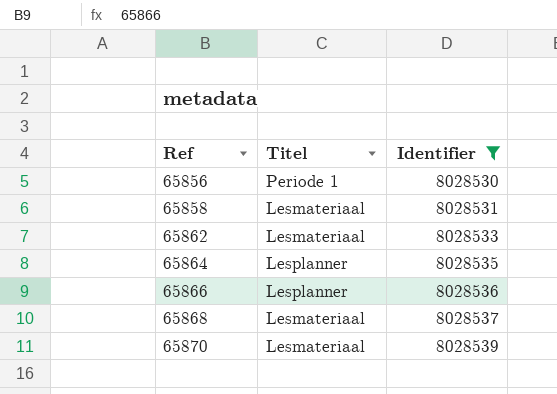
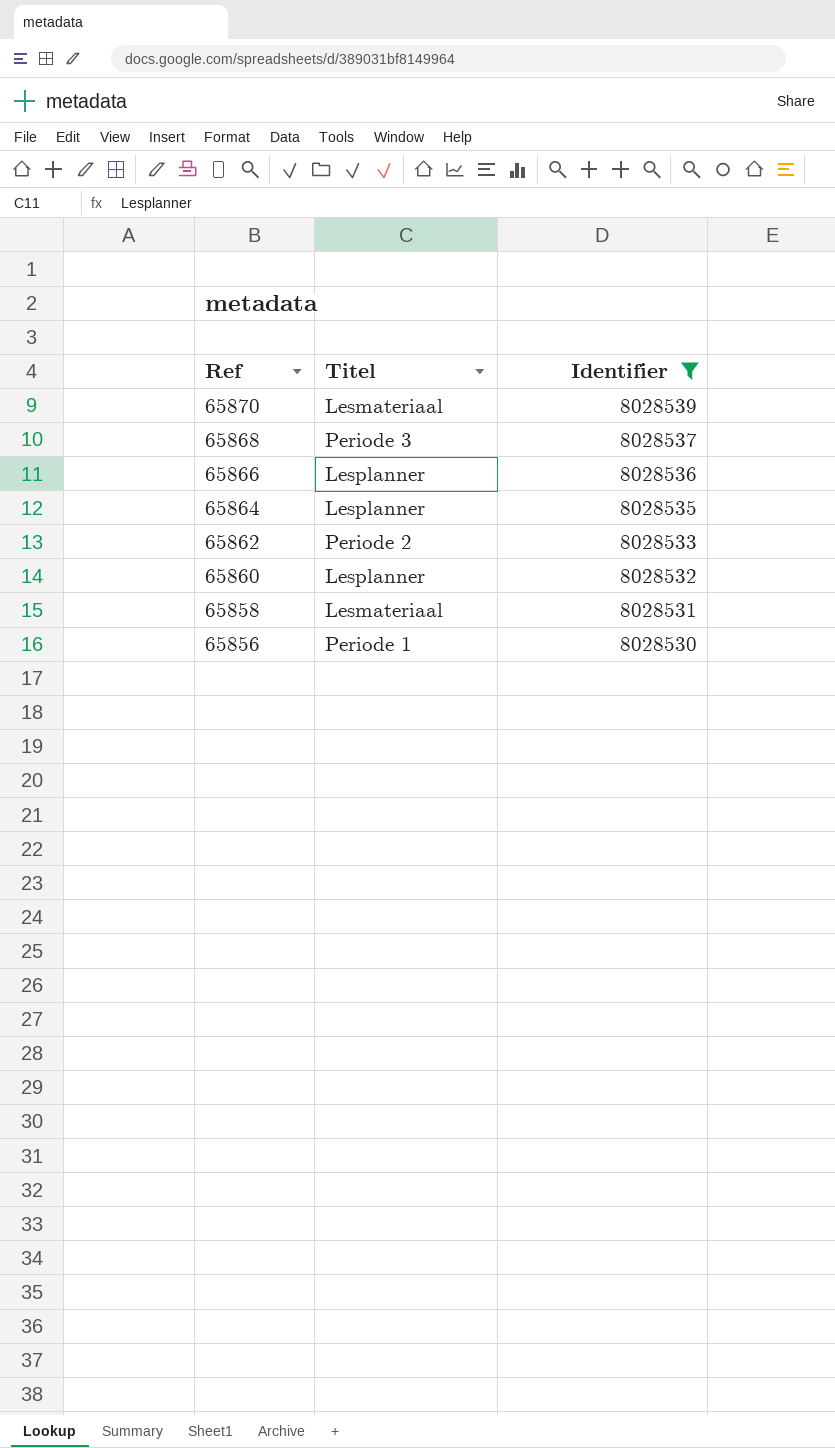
row order: Ref ascending -> Ref descending
65868 | Titel: Lesmateriaal -> Periode 3
65862 | Titel: Lesmateriaal -> Periode 2
row 65860: none -> Lesplanner | 8028532

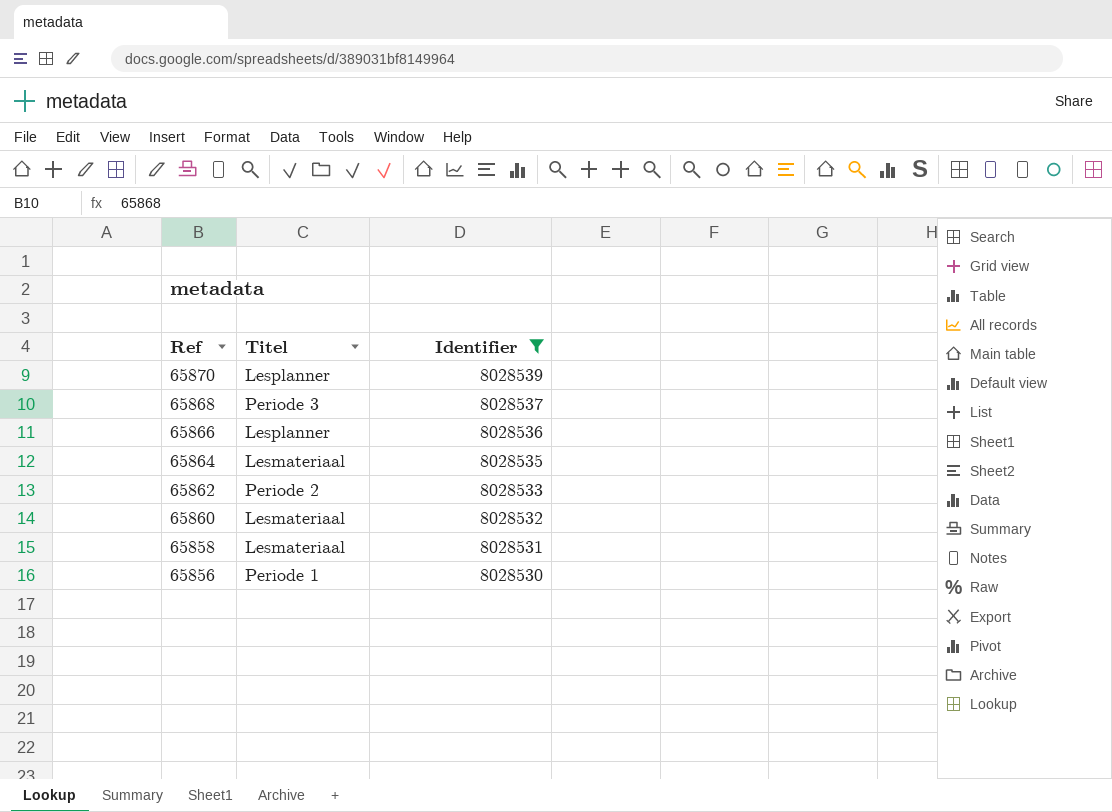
65870 | Titel: Lesmateriaal -> Lesplanner
65864 | Titel: Lesplanner -> Lesmateriaal
65860 | Titel: Lesplanner -> Lesmateriaal

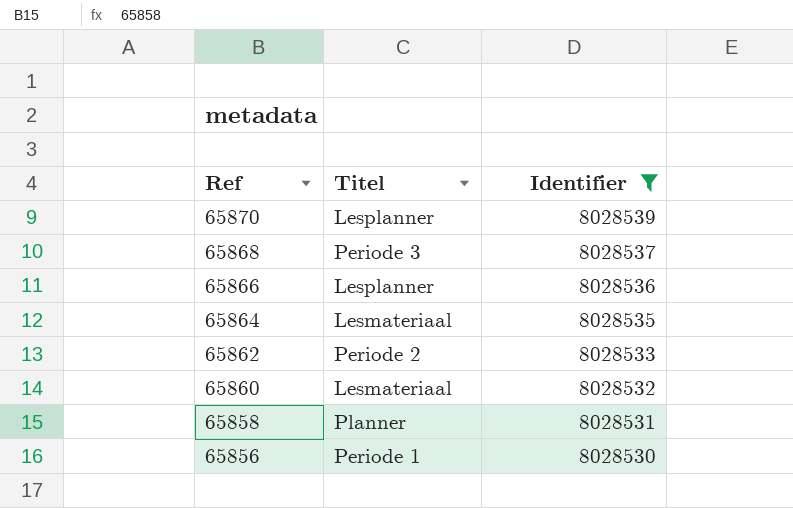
65858 | Titel: Lesmateriaal -> Planner

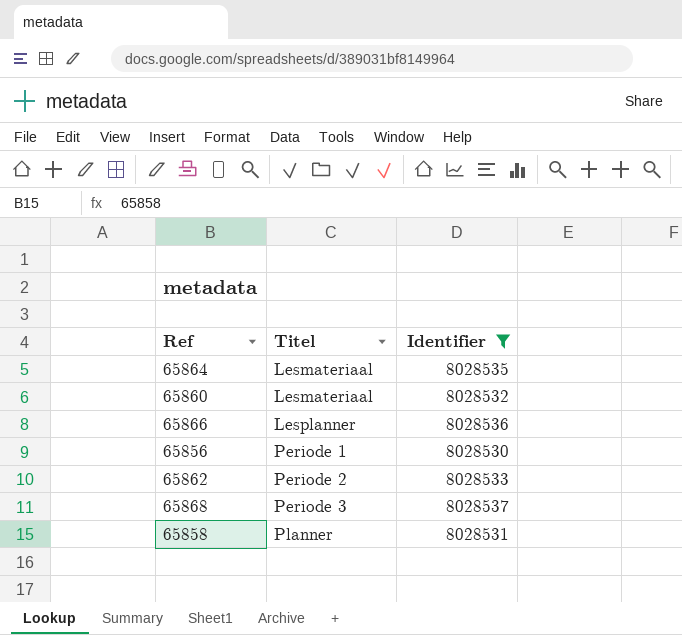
row order: Ref descending -> Titel ascending
row 65870: Lesplanner | 8028539 -> none

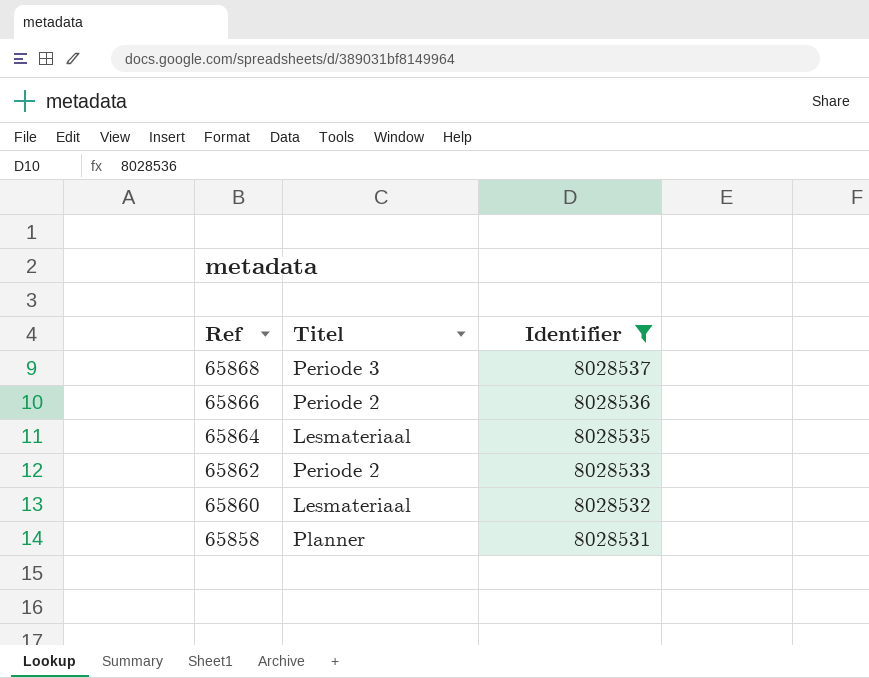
row order: Titel ascending -> Ref descending
row 65856: Periode 1 | 8028530 -> none
65866 | Titel: Lesplanner -> Periode 2

